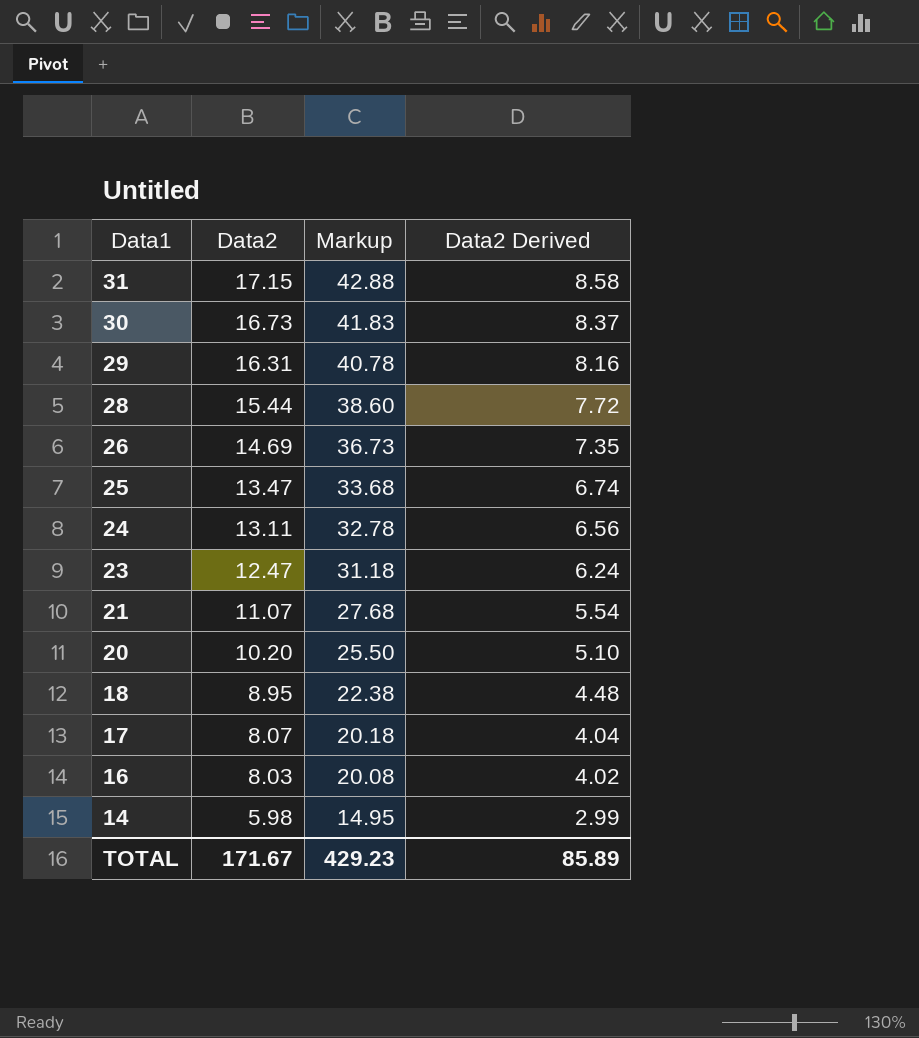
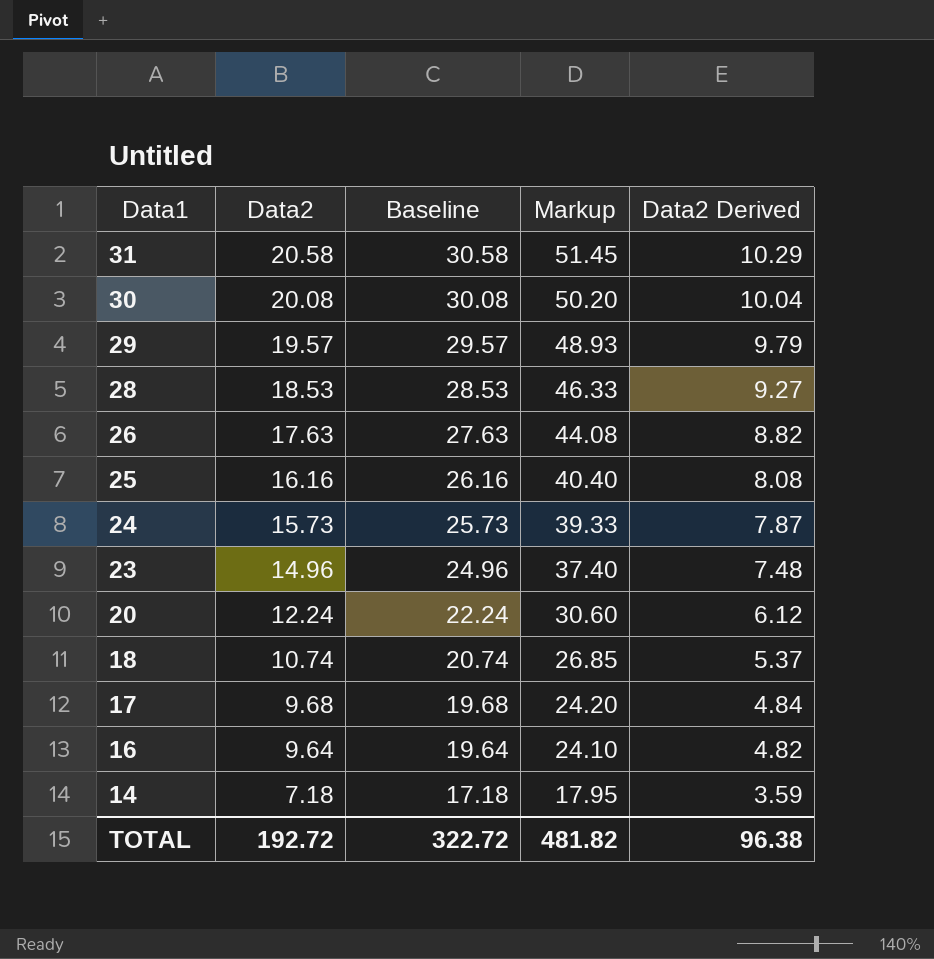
column Baseline | formula: none -> [Data2] + 10
row 21: 11.07 | 27.68 | 5.54 -> none
31 | Data2: 17.15 -> 20.58
31 | Markup: 42.88 -> 51.45
31 | Data2 Derived: 8.58 -> 10.29
30 | Data2: 16.73 -> 20.08
30 | Markup: 41.83 -> 50.20
30 | Data2 Derived: 8.37 -> 10.04
29 | Data2: 16.31 -> 19.57
29 | Markup: 40.78 -> 48.93
29 | Data2 Derived: 8.16 -> 9.79
28 | Data2: 15.44 -> 18.53
28 | Markup: 38.60 -> 46.33
28 | Data2 Derived: 7.72 -> 9.27
26 | Data2: 14.69 -> 17.63
26 | Markup: 36.73 -> 44.08
26 | Data2 Derived: 7.35 -> 8.82
25 | Data2: 13.47 -> 16.16
25 | Markup: 33.68 -> 40.40
25 | Data2 Derived: 6.74 -> 8.08
24 | Data2: 13.11 -> 15.73
24 | Markup: 32.78 -> 39.33
24 | Data2 Derived: 6.56 -> 7.87
23 | Data2: 12.47 -> 14.96
23 | Markup: 31.18 -> 37.40
23 | Data2 Derived: 6.24 -> 7.48
20 | Data2: 10.20 -> 12.24
20 | Markup: 25.50 -> 30.60
20 | Data2 Derived: 5.10 -> 6.12
18 | Data2: 8.95 -> 10.74
18 | Markup: 22.38 -> 26.85
18 | Data2 Derived: 4.48 -> 5.37
17 | Data2: 8.07 -> 9.68
17 | Markup: 20.18 -> 24.20
17 | Data2 Derived: 4.04 -> 4.84
16 | Data2: 8.03 -> 9.64
16 | Markup: 20.08 -> 24.10
16 | Data2 Derived: 4.02 -> 4.82
14 | Data2: 5.98 -> 7.18
14 | Markup: 14.95 -> 17.95
14 | Data2 Derived: 2.99 -> 3.59
TOTAL | Data2: 171.67 -> 192.72
TOTAL | Markup: 429.23 -> 481.82
TOTAL | Data2 Derived: 85.89 -> 96.38

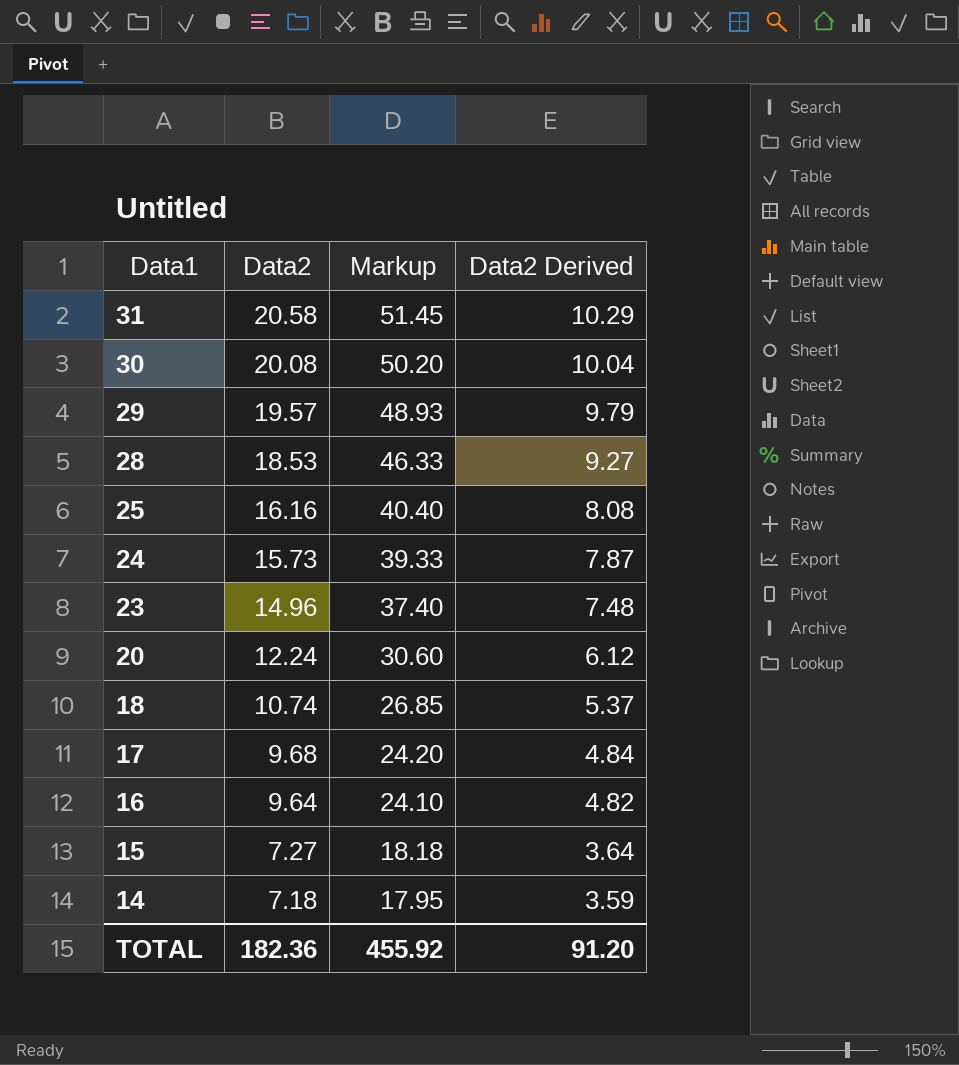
column Baseline | formula: [Data2] + 10 -> none
row 26: 17.63 | 27.63 | 44.08 | 8.82 -> none
row 15: none -> 7.27 | 18.18 | 3.64
TOTAL | Data2: 192.72 -> 182.36
TOTAL | Markup: 481.82 -> 455.92
TOTAL | Data2 Derived: 96.38 -> 91.20

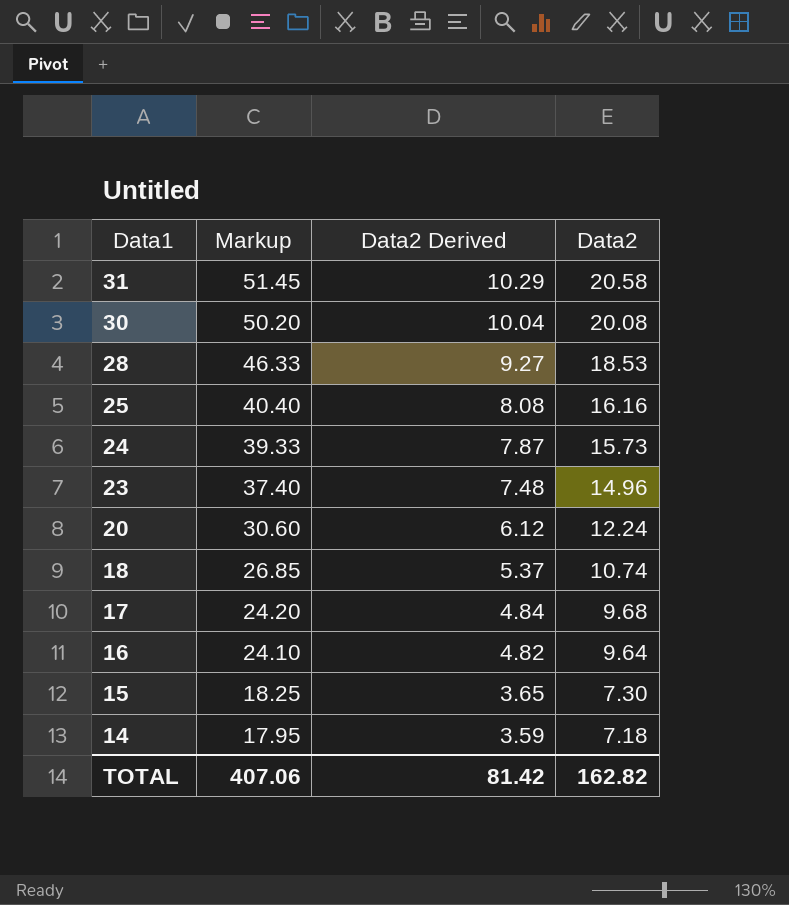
column Data2 | position: 2 -> 4
row 29: 19.57 | 48.93 | 9.79 -> none
15 | Markup: 18.18 -> 18.25
15 | Data2 Derived: 3.64 -> 3.65
15 | Data2: 7.27 -> 7.30
TOTAL | Markup: 455.92 -> 407.06
TOTAL | Data2 Derived: 91.20 -> 81.42
TOTAL | Data2: 182.36 -> 162.82

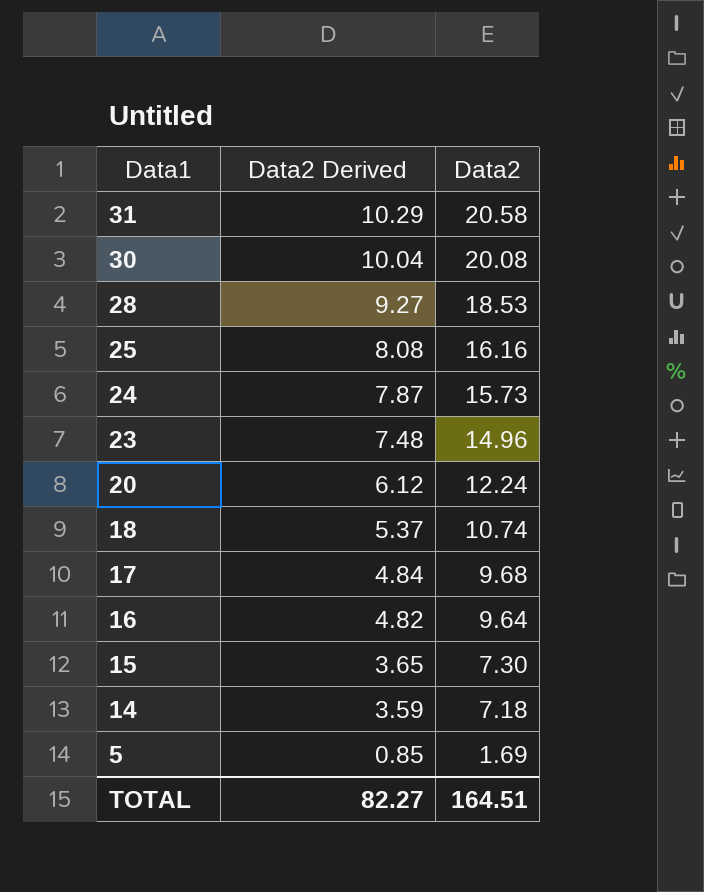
column Markup | formula: [Data2] * 2.5 -> none
row 5: none -> 0.85 | 1.69
TOTAL | Data2 Derived: 81.42 -> 82.27
TOTAL | Data2: 162.82 -> 164.51

